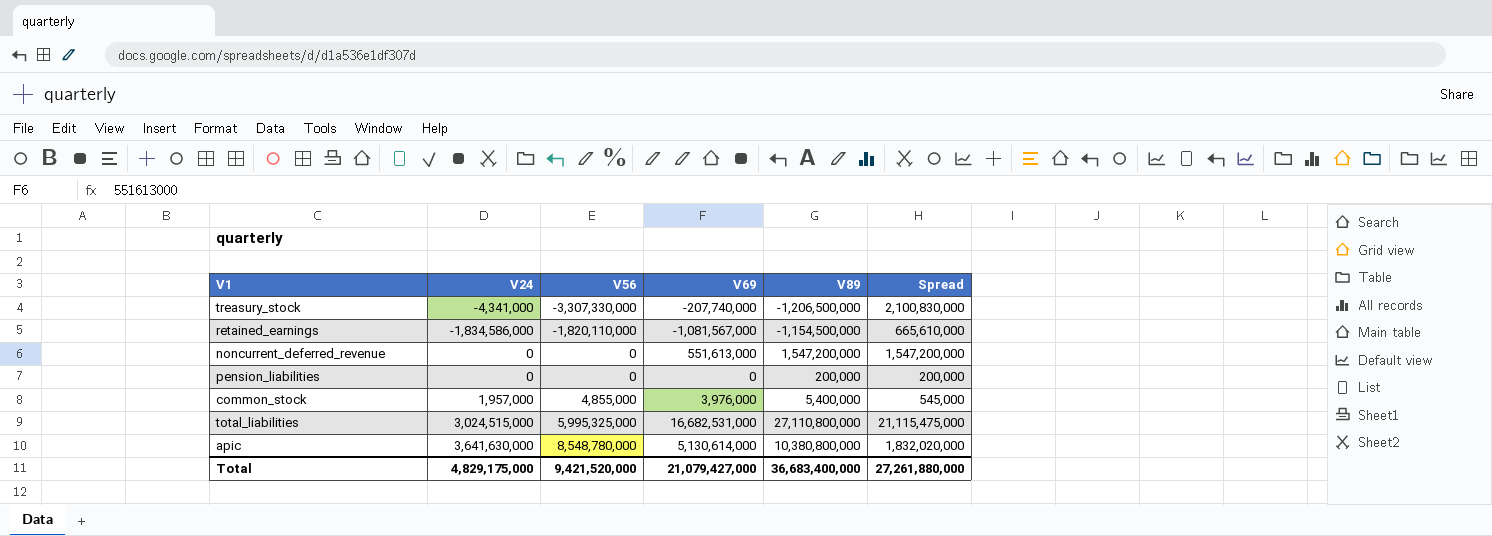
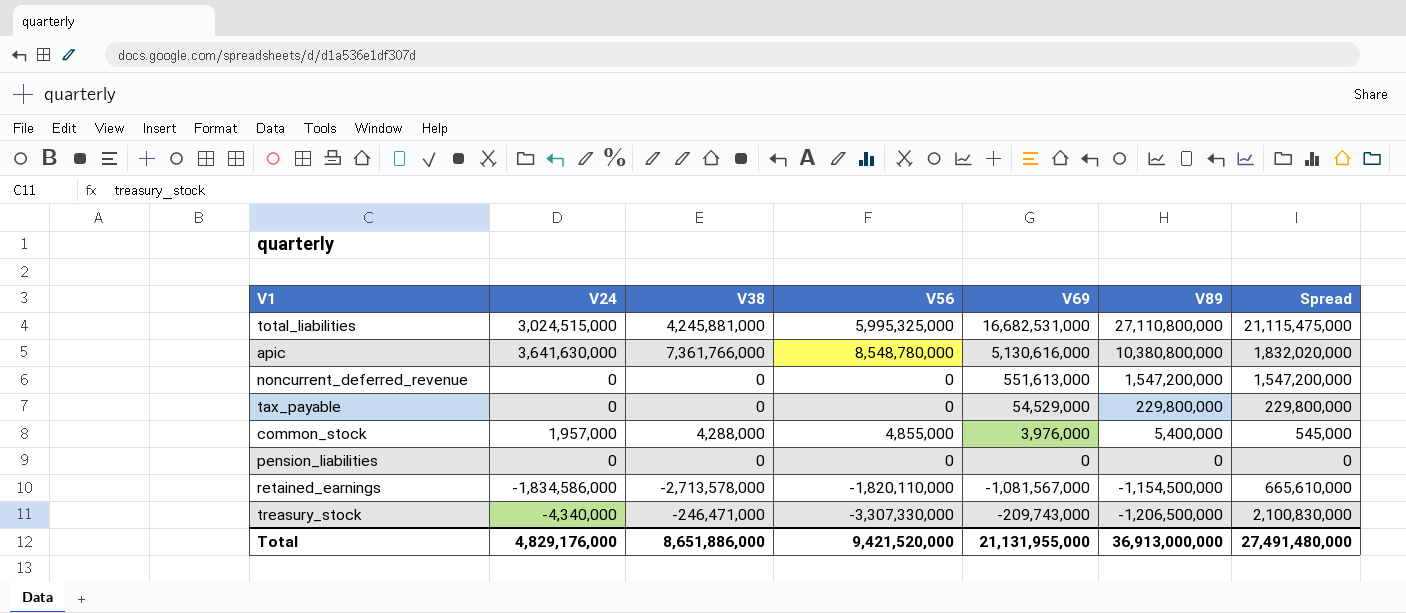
row order: V56 ascending -> V89 descending
column V38 | position: none -> 3
apic | V69: 5,130,614,000 -> 5,130,616,000
row tax_payable: none -> 0 | 0 | 0 | 54,529,000 | 229,800,000 | 229,800,000
pension_liabilities | V89: 200,000 -> 0
pension_liabilities | Spread: 200,000 -> 0
treasury_stock | V24: -4,341,000 -> -4,340,000
treasury_stock | V69: -207,740,000 -> -209,743,000
Total | V24: 4,829,175,000 -> 4,829,176,000
Total | V69: 21,079,427,000 -> 21,131,955,000
Total | V89: 36,683,400,000 -> 36,913,000,000
Total | Spread: 27,261,880,000 -> 27,491,480,000

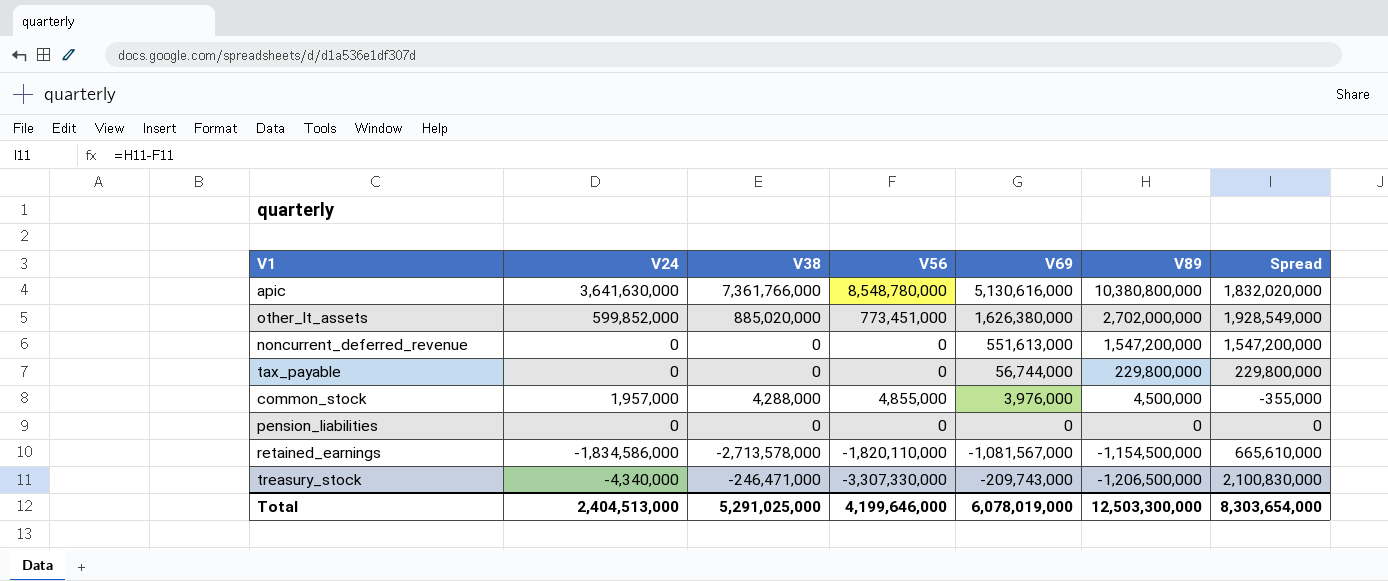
row total_liabilities: 3,024,515,000 | 4,245,881,000 | 5,995,325,000 | 16,682,531,000 | 27,110,800,000 | 21,115,475,000 -> none
row other_lt_assets: none -> 599,852,000 | 885,020,000 | 773,451,000 | 1,626,380,000 | 2,702,000,000 | 1,928,549,000
tax_payable | V69: 54,529,000 -> 56,744,000
common_stock | V89: 5,400,000 -> 4,500,000
common_stock | Spread: 545,000 -> -355,000
Total | V24: 4,829,176,000 -> 2,404,513,000
Total | V38: 8,651,886,000 -> 5,291,025,000
Total | V56: 9,421,520,000 -> 4,199,646,000
Total | V69: 21,131,955,000 -> 6,078,019,000
Total | V89: 36,913,000,000 -> 12,503,300,000
Total | Spread: 27,491,480,000 -> 8,303,654,000

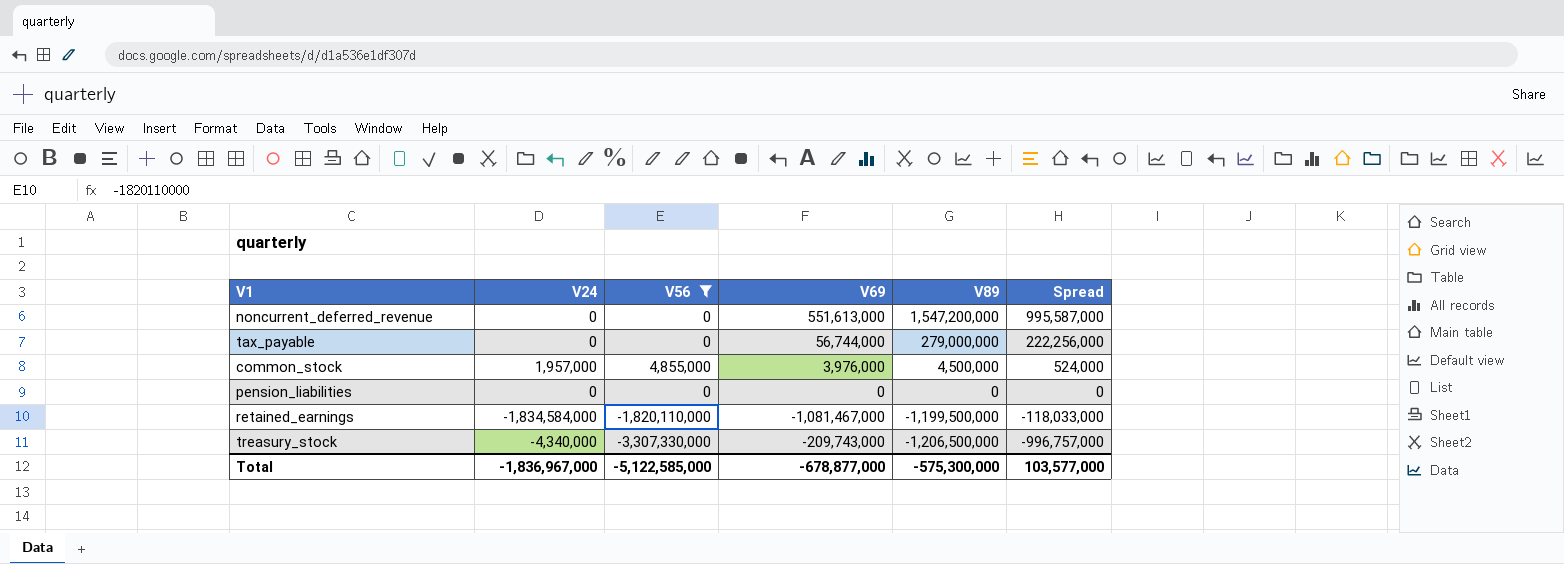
filter: none -> V56 <= 4,855,000
column V38 | position: 3 -> none
column Spread | formula: [V89] - [V56] -> [V89] - [V69]
tax_payable | V89: 229,800,000 -> 279,000,000
retained_earnings | V24: -1,834,586,000 -> -1,834,584,000
retained_earnings | V69: -1,081,567,000 -> -1,081,467,000
retained_earnings | V89: -1,154,500,000 -> -1,199,500,000
Total | V24: 2,404,513,000 -> -1,836,967,000
Total | V56: 4,199,646,000 -> -5,122,585,000
Total | V69: 6,078,019,000 -> -678,877,000
Total | V89: 12,503,300,000 -> -575,300,000
Total | Spread: 8,303,654,000 -> 103,577,000

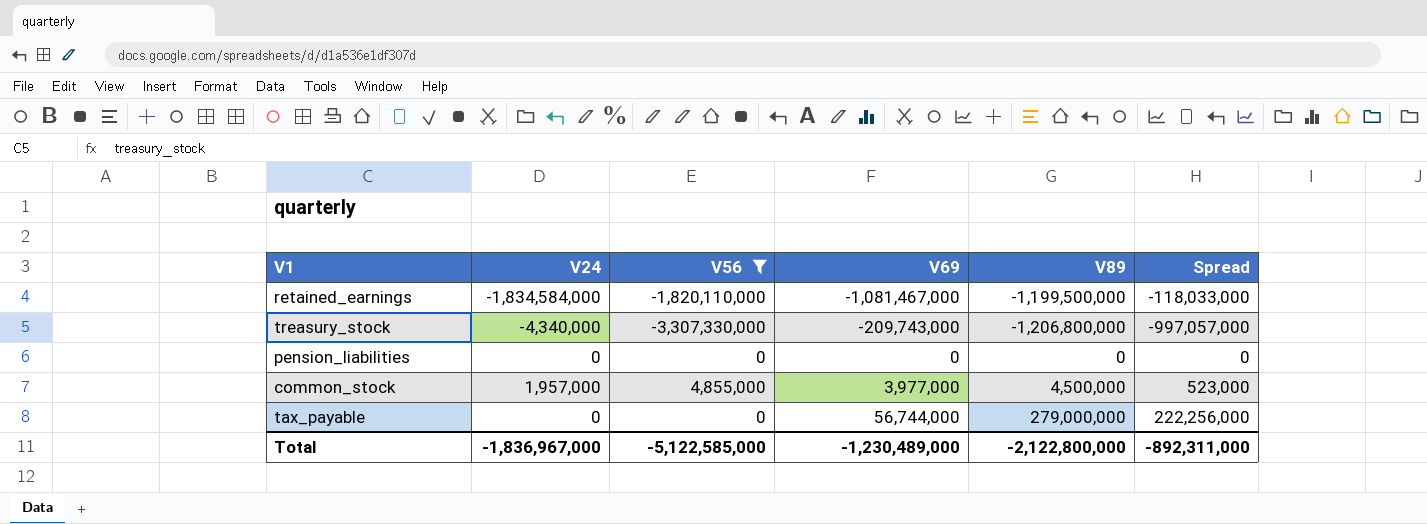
row order: V89 descending -> V69 ascending
row noncurrent_deferred_revenue: 0 | 0 | 551,613,000 | 1,547,200,000 | 995,587,000 -> none
treasury_stock | V89: -1,206,500,000 -> -1,206,800,000
treasury_stock | Spread: -996,757,000 -> -997,057,000
common_stock | V69: 3,976,000 -> 3,977,000
common_stock | Spread: 524,000 -> 523,000
Total | V69: -678,877,000 -> -1,230,489,000
Total | V89: -575,300,000 -> -2,122,800,000
Total | Spread: 103,577,000 -> -892,311,000

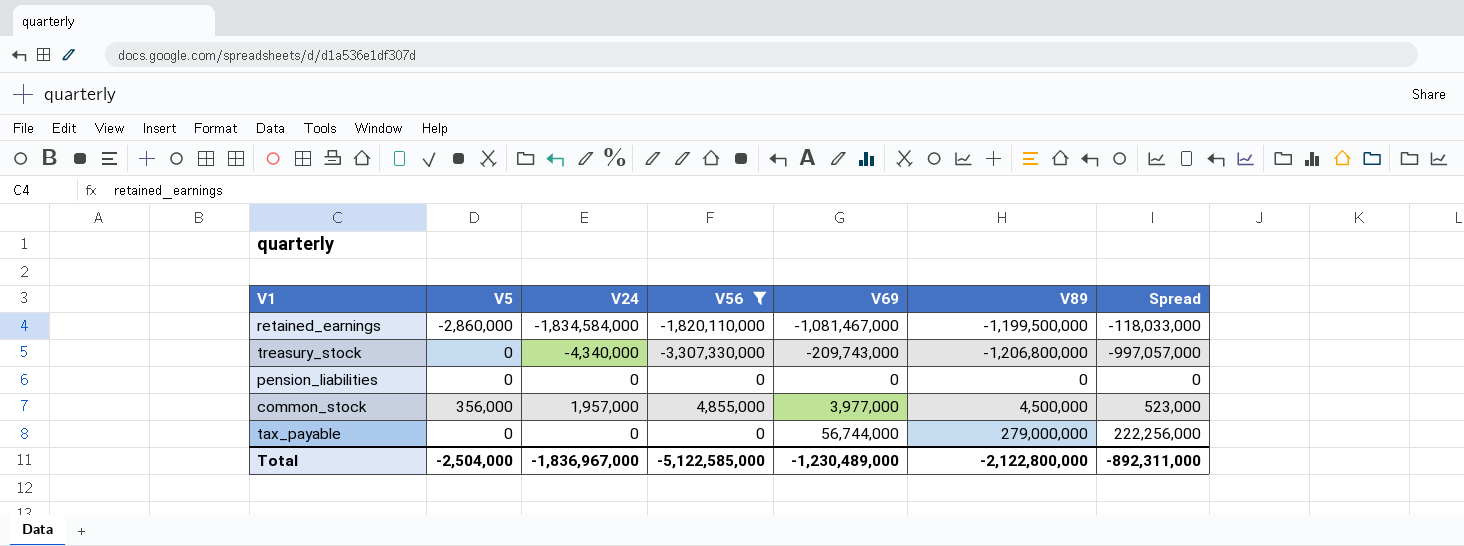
column V5 | position: none -> 2

